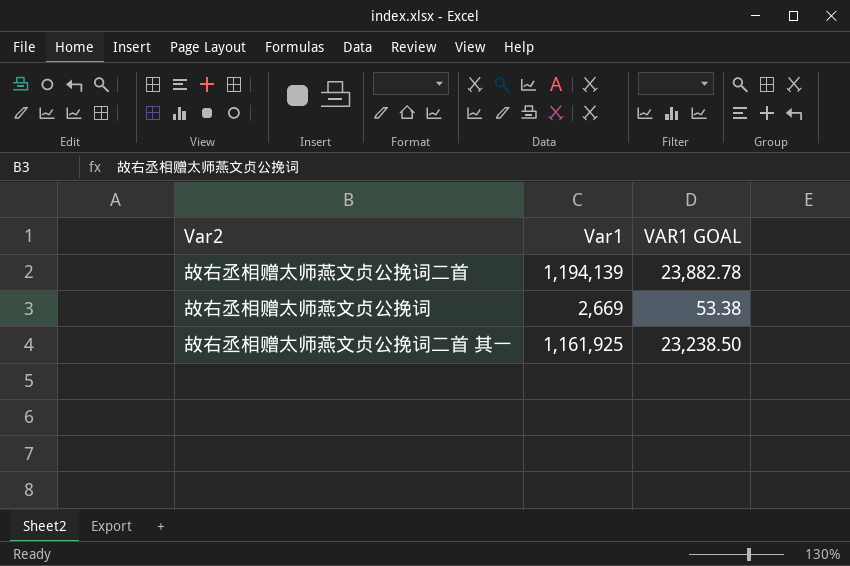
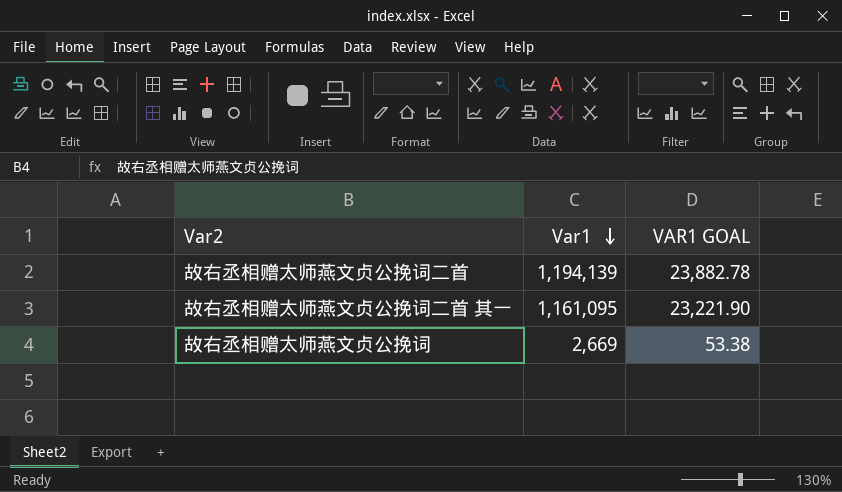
row order: none -> Var1 descending
故右丞相赠太师燕文贞公挽词二首 其一 | Var1: 1,161,925 -> 1,161,095
故右丞相赠太师燕文贞公挽词二首 其一 | VAR1 GOAL: 23,238.50 -> 23,221.90

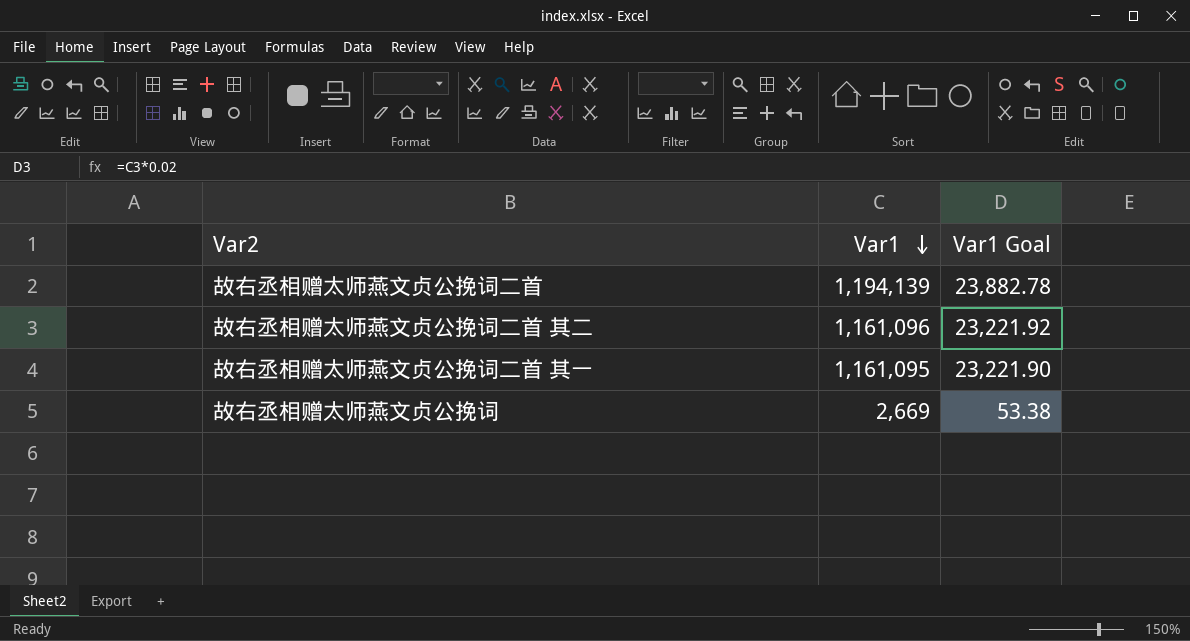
column name: VAR1 GOAL -> Var1 Goal
row 故右丞相赠太师燕文贞公挽词二首 其二: none -> 1,161,096 | 23,221.92

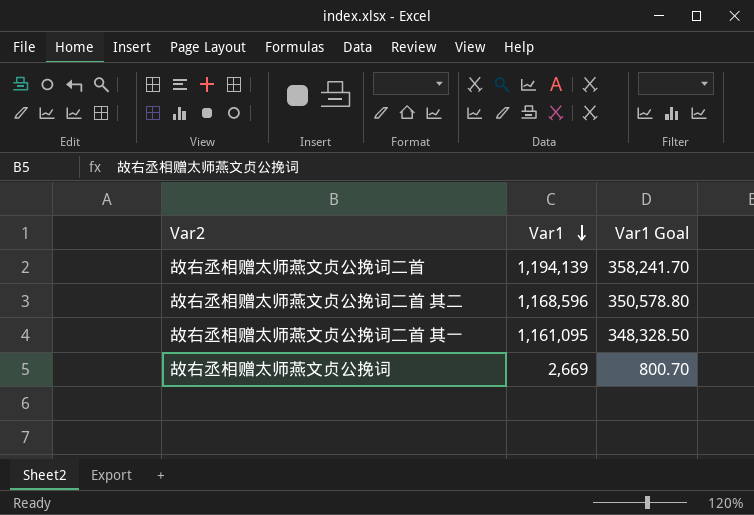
column Var1 Goal | formula: [Var1] * 0.02 -> [Var1] * 0.3
故右丞相赠太师燕文贞公挽词二首 其二 | Var1: 1,161,096 -> 1,168,596

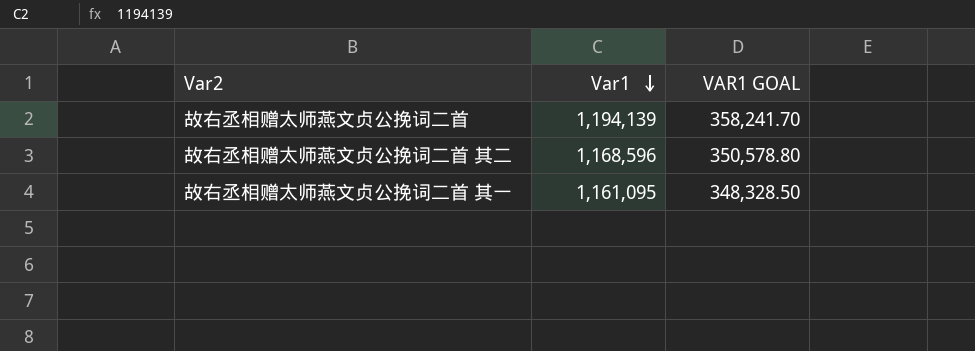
column name: Var1 Goal -> VAR1 GOAL
row 故右丞相赠太师燕文贞公挽词: 2,669 | 800.70 -> none

